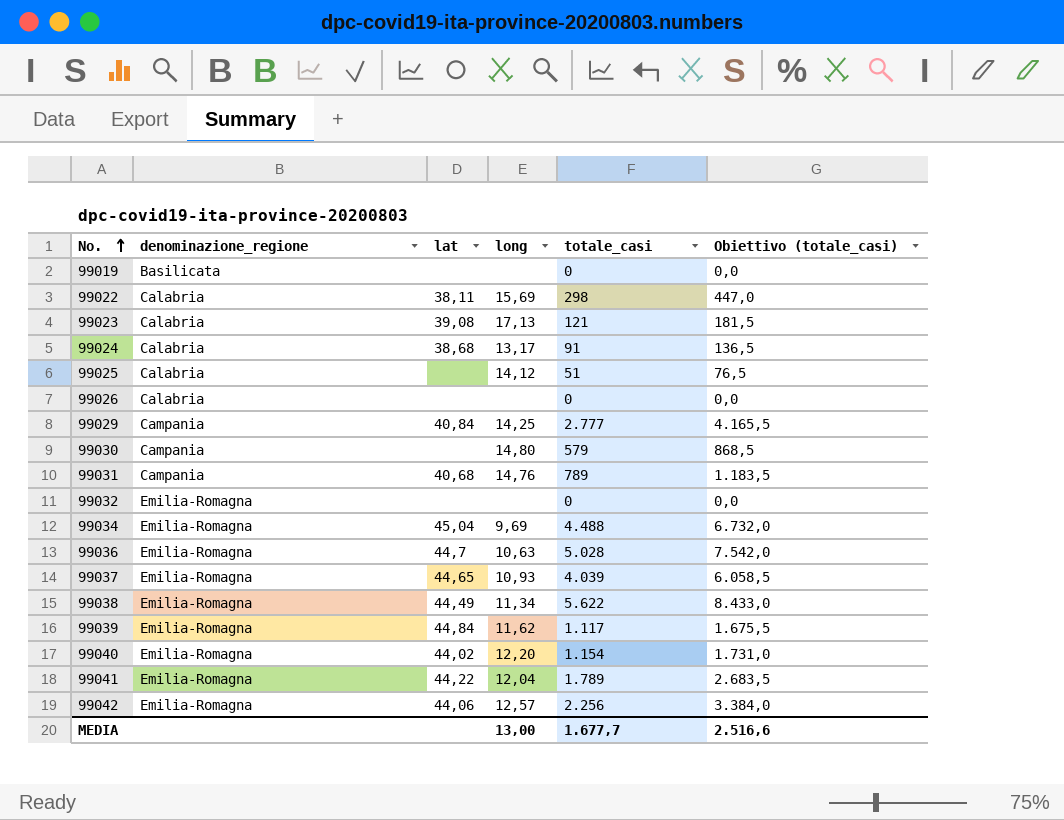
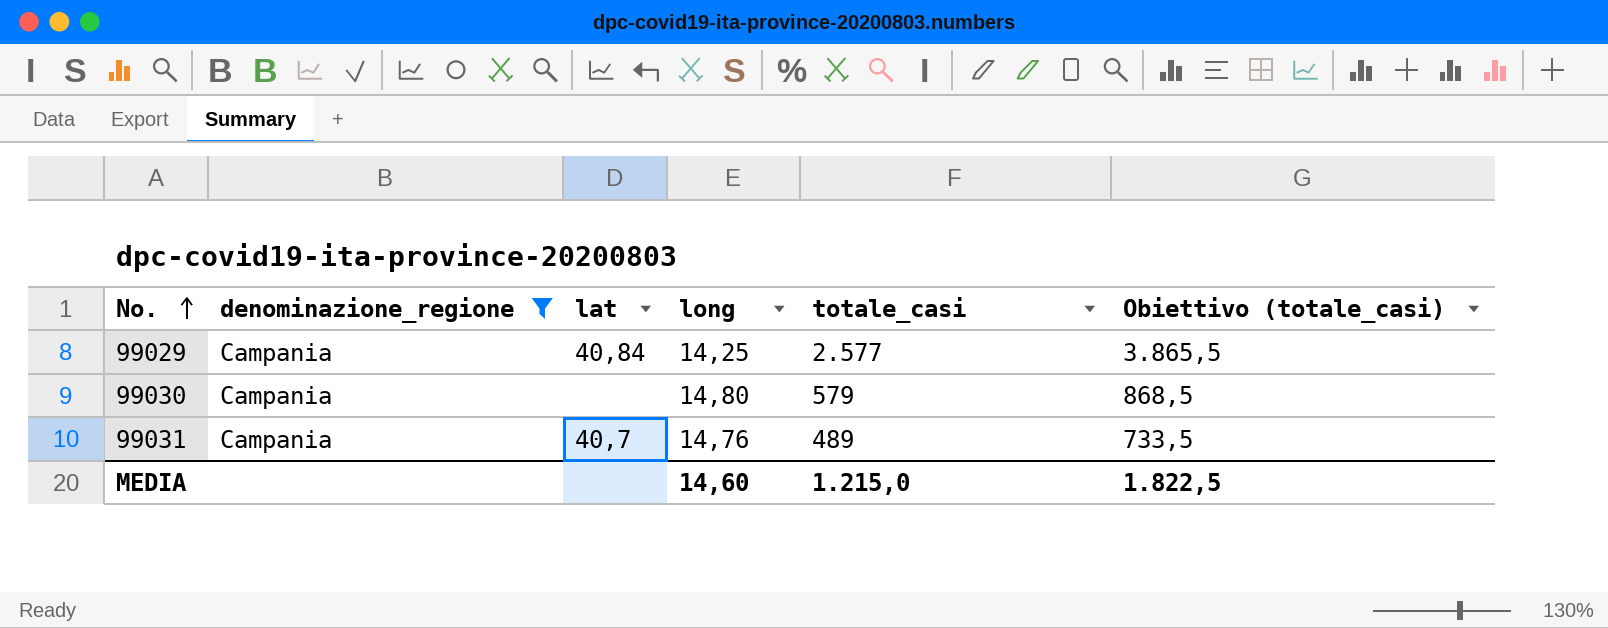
filter: none -> denominazione_regione = Campania
99029 | totale_casi: 2.777 -> 2.577
99029 | Obiettivo (totale_casi): 4.165,5 -> 3.865,5
99031 | lat: 40,68 -> 40,7
99031 | totale_casi: 789 -> 489
99031 | Obiettivo (totale_casi): 1.183,5 -> 733,5
MEDIA | long: 13,00 -> 14,60
MEDIA | totale_casi: 1.677,7 -> 1.215,0
MEDIA | Obiettivo (totale_casi): 2.516,6 -> 1.822,5

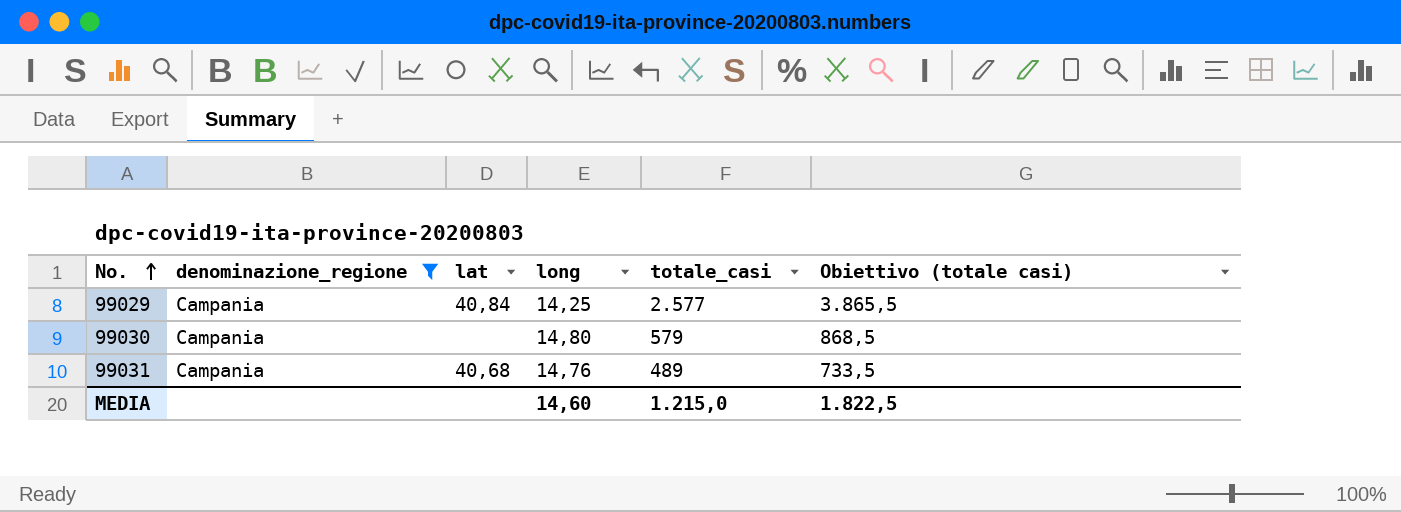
column name: Obiettivo (totale_casi) -> Obiettivo (totale casi)
99031 | lat: 40,7 -> 40,68

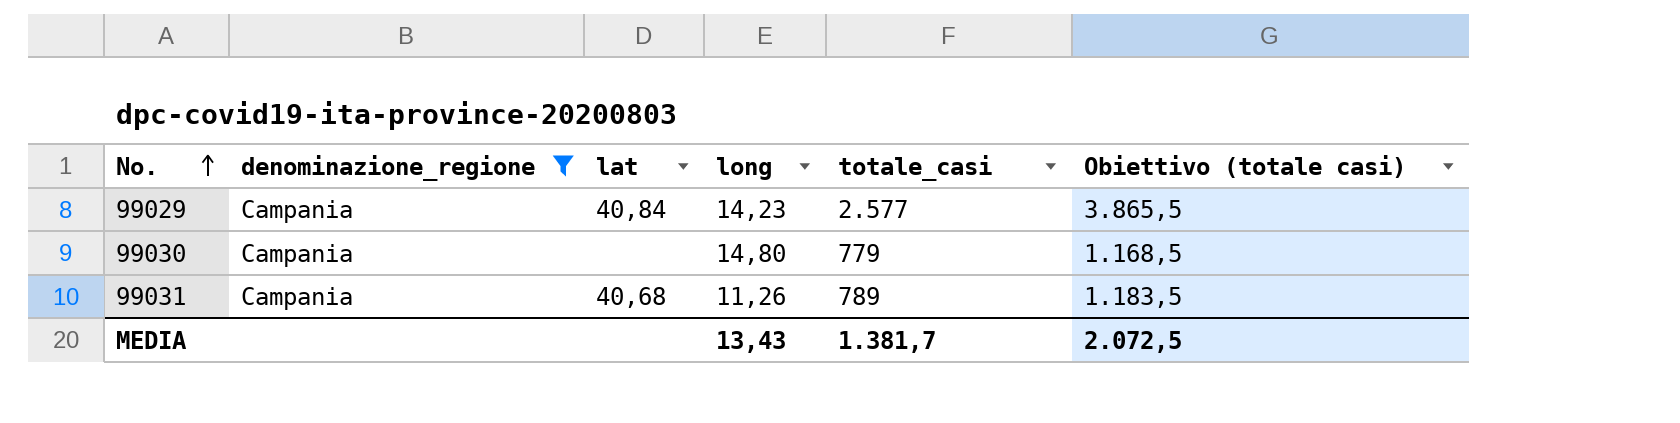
99029 | long: 14,25 -> 14,23
99030 | totale_casi: 579 -> 779
99030 | Obiettivo (totale casi): 868,5 -> 1.168,5
99031 | long: 14,76 -> 11,26
99031 | totale_casi: 489 -> 789
99031 | Obiettivo (totale casi): 733,5 -> 1.183,5
MEDIA | long: 14,60 -> 13,43
MEDIA | totale_casi: 1.215,0 -> 1.381,7
MEDIA | Obiettivo (totale casi): 1.822,5 -> 2.072,5

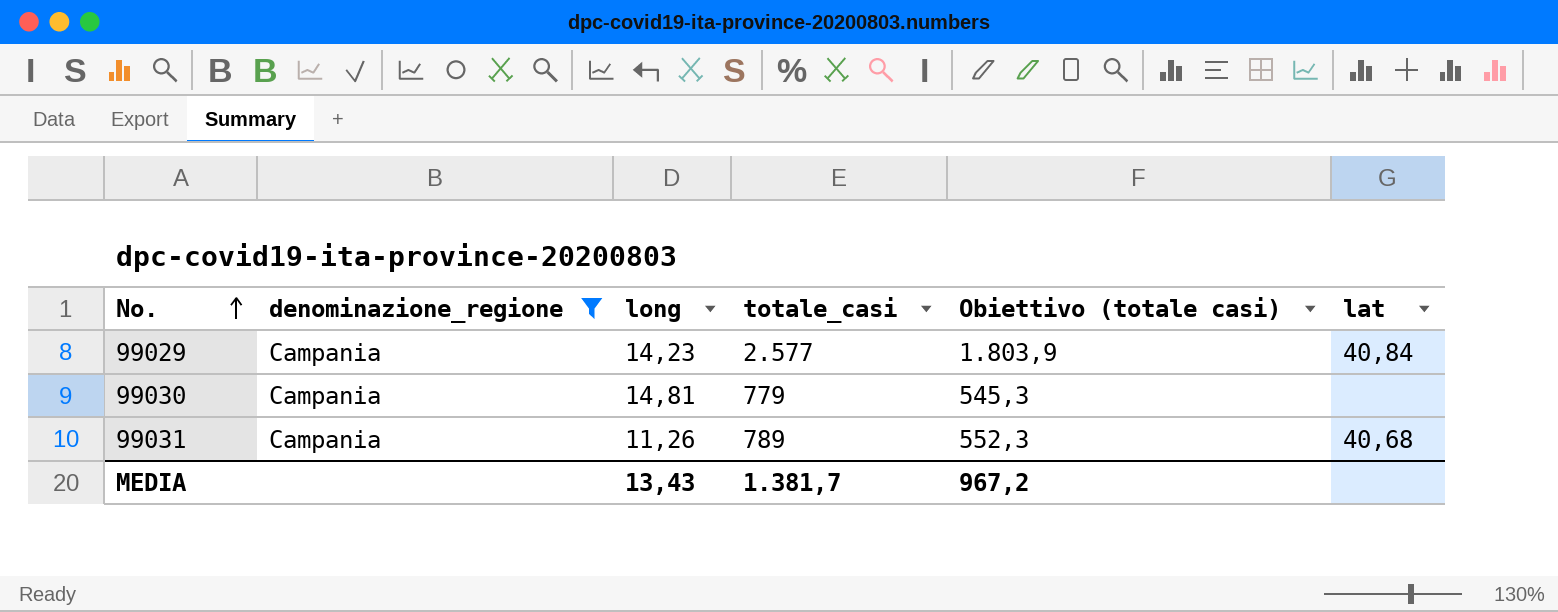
column Obiettivo (totale casi) | formula: [totale_casi] * 1,5 -> [totale_casi] * 0,7
column lat | position: 3 -> 6
99030 | long: 14,80 -> 14,81
MEDIA | Obiettivo (totale casi): 2.072,5 -> 967,2

